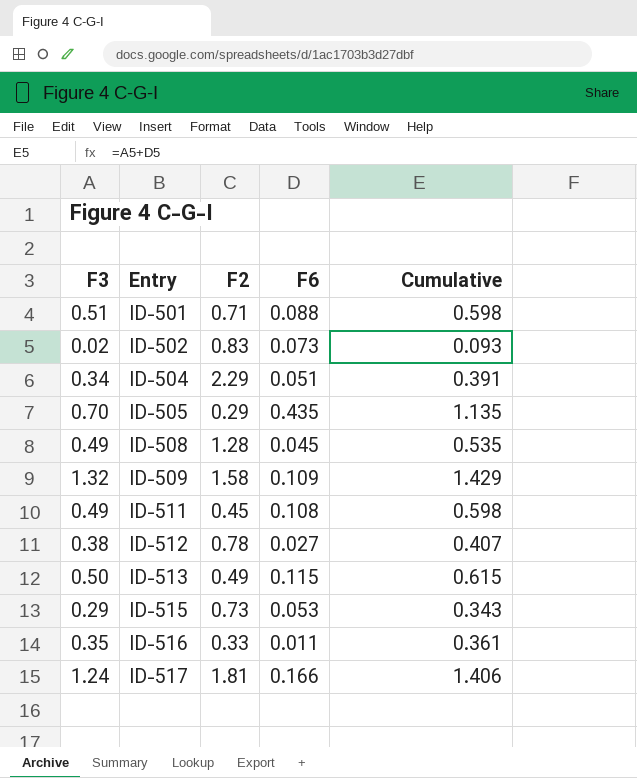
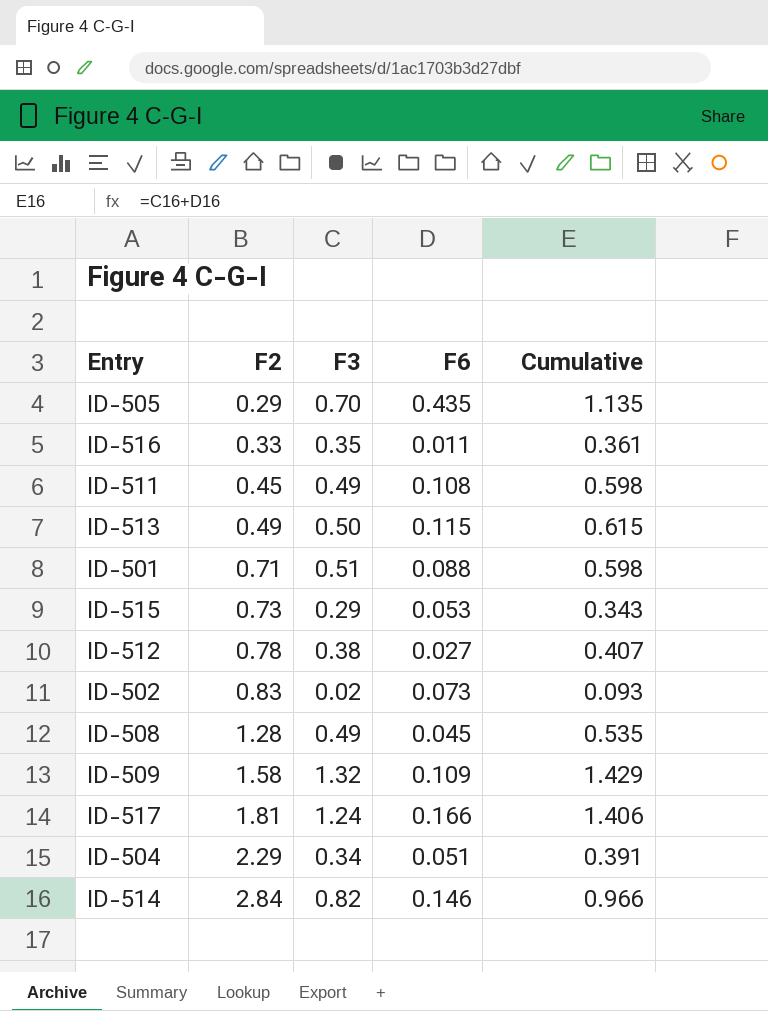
row order: Entry ascending -> F2 ascending
column F3 | position: 1 -> 3
row ID-514: none -> 2.84 | 0.82 | 0.146 | 0.966

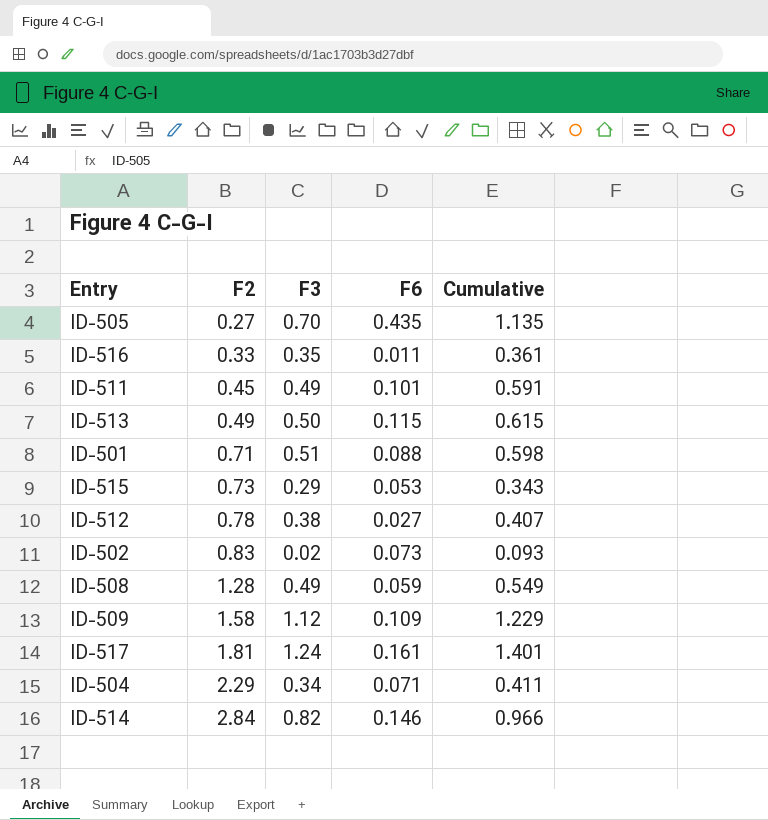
ID-505 | F2: 0.29 -> 0.27
ID-511 | F6: 0.108 -> 0.101
ID-511 | Cumulative: 0.598 -> 0.591
ID-508 | F6: 0.045 -> 0.059
ID-508 | Cumulative: 0.535 -> 0.549
ID-509 | F3: 1.32 -> 1.12
ID-509 | Cumulative: 1.429 -> 1.229
ID-517 | F6: 0.166 -> 0.161
ID-517 | Cumulative: 1.406 -> 1.401
ID-504 | F6: 0.051 -> 0.071
ID-504 | Cumulative: 0.391 -> 0.411

